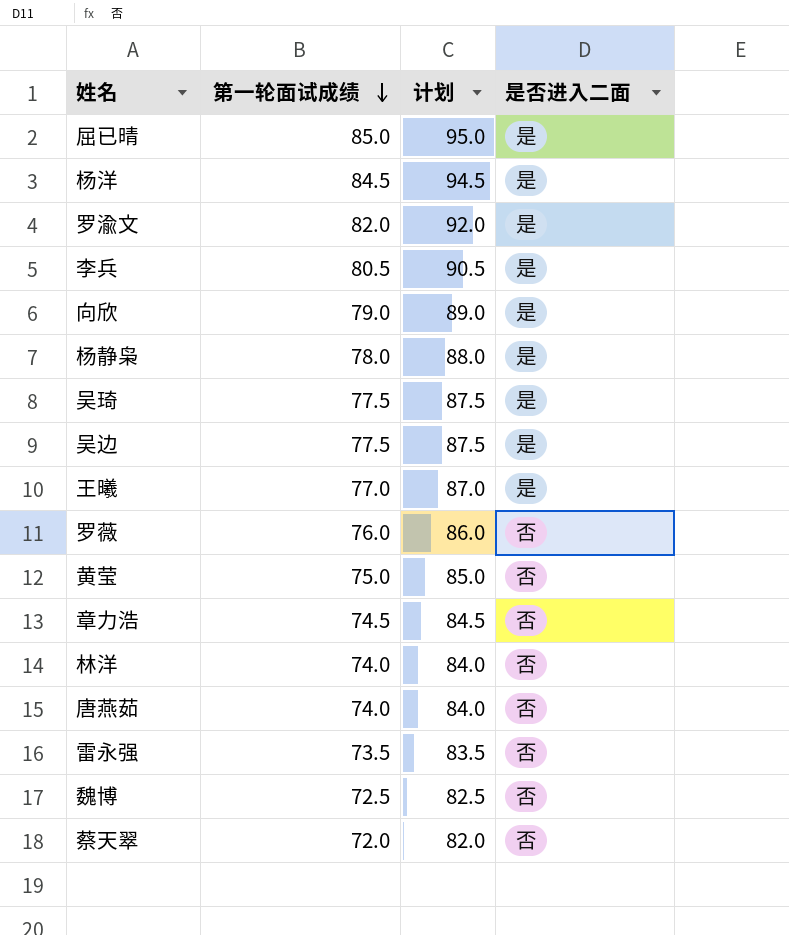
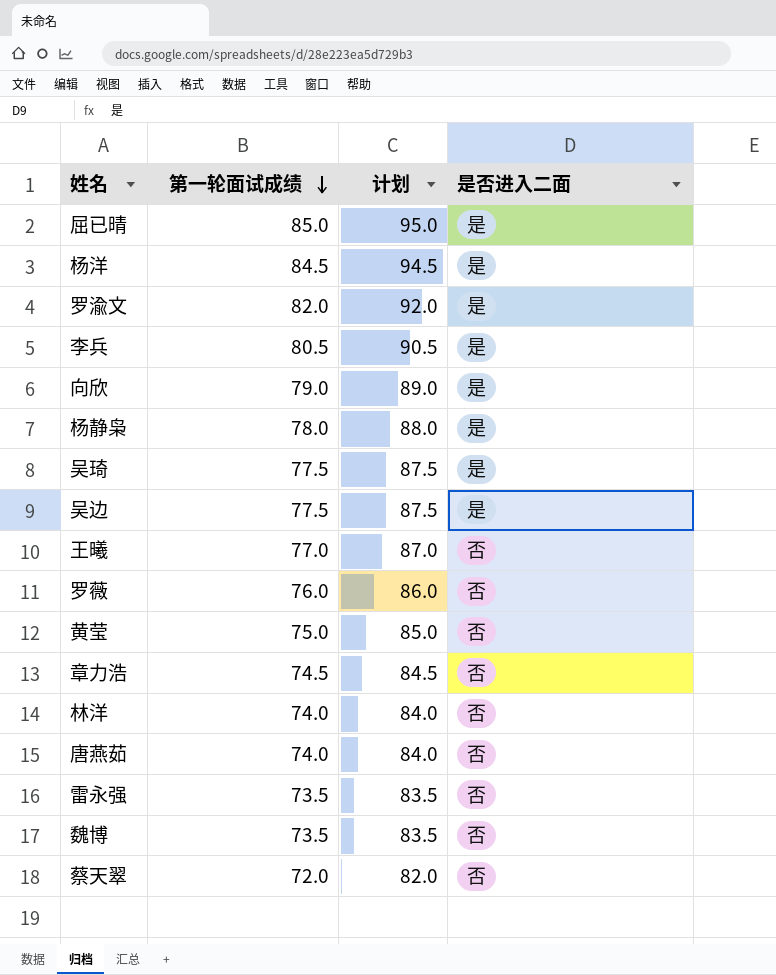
王曦 | 是否进入二面: 是 -> 否
魏博 | 第一轮面试成绩: 72.5 -> 73.5
魏博 | 计划: 82.5 -> 83.5

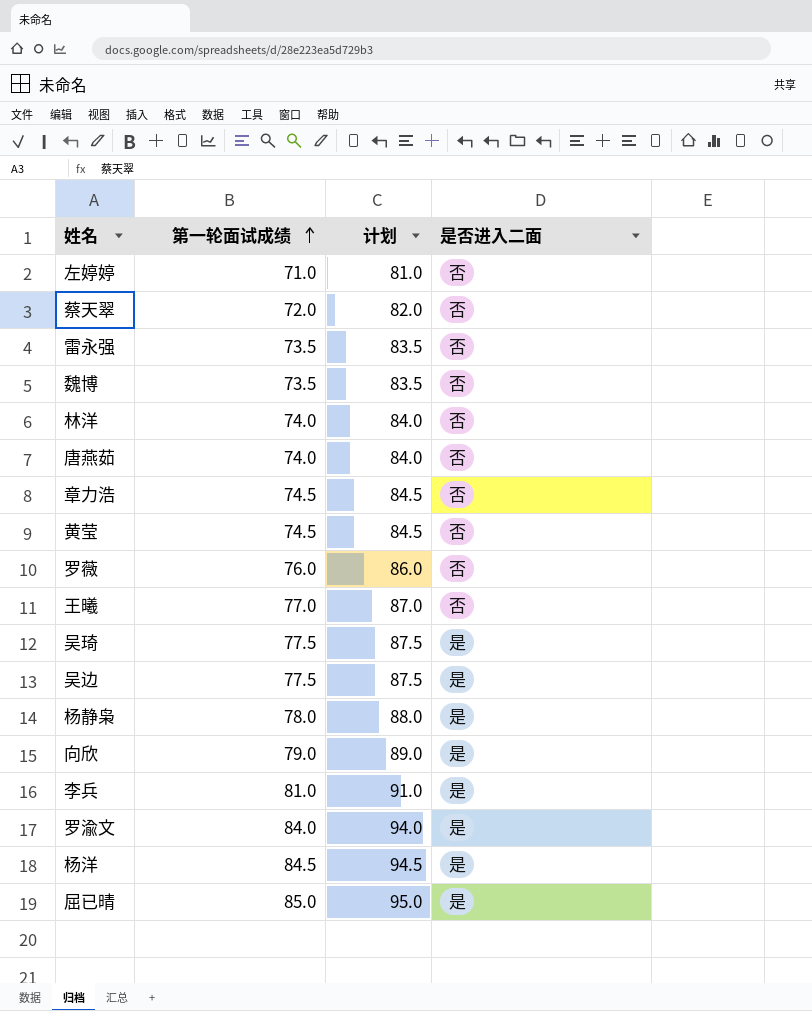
row order: 第一轮面试成绩 descending -> 第一轮面试成绩 ascending
row 左婷婷: none -> 71.0 | 81.0 | 否
黄莹 | 第一轮面试成绩: 75.0 -> 74.5
黄莹 | 计划: 85.0 -> 84.5
李兵 | 第一轮面试成绩: 80.5 -> 81.0
李兵 | 计划: 90.5 -> 91.0
罗渝文 | 第一轮面试成绩: 82.0 -> 84.0
罗渝文 | 计划: 92.0 -> 94.0

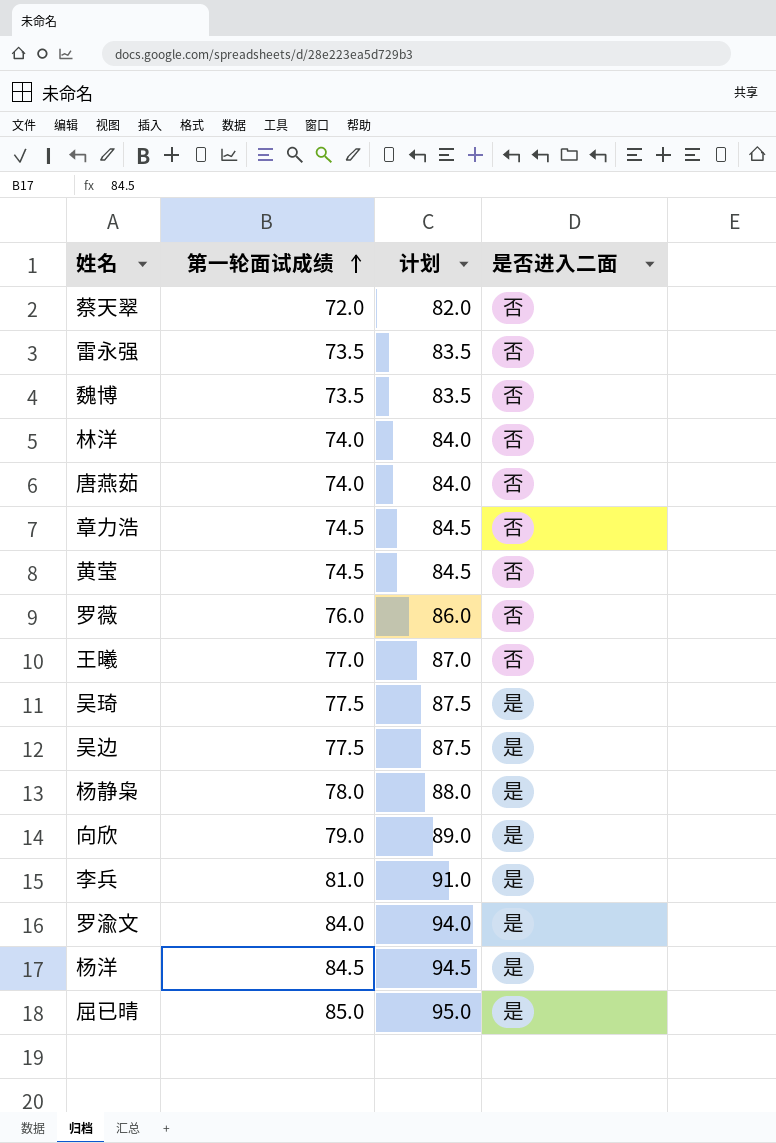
row 左婷婷: 71.0 | 81.0 | 否 -> none

